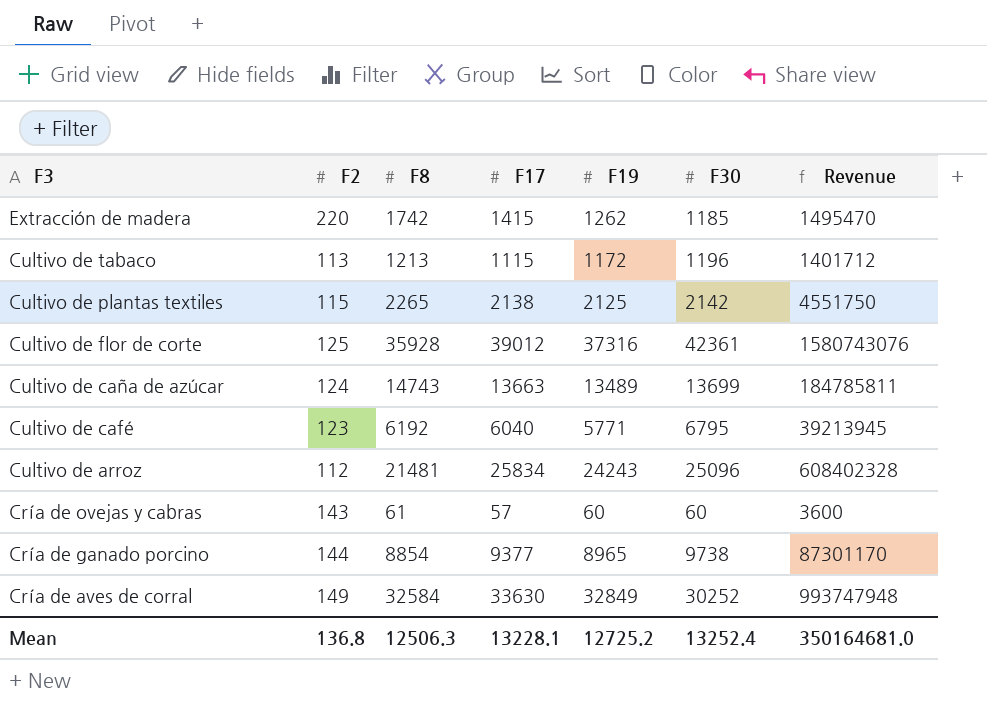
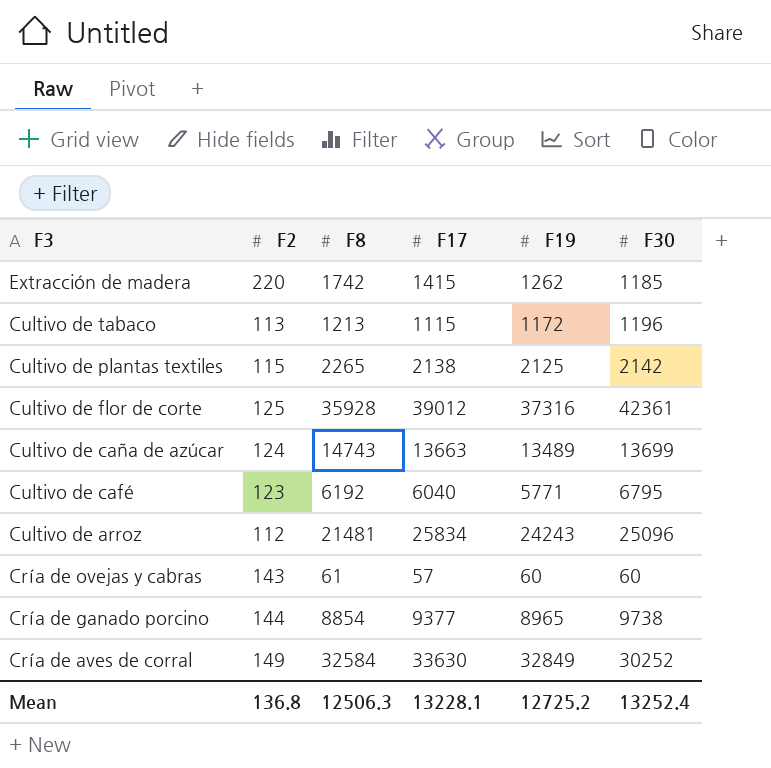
column Revenue | formula: [F19] * [F30] -> none

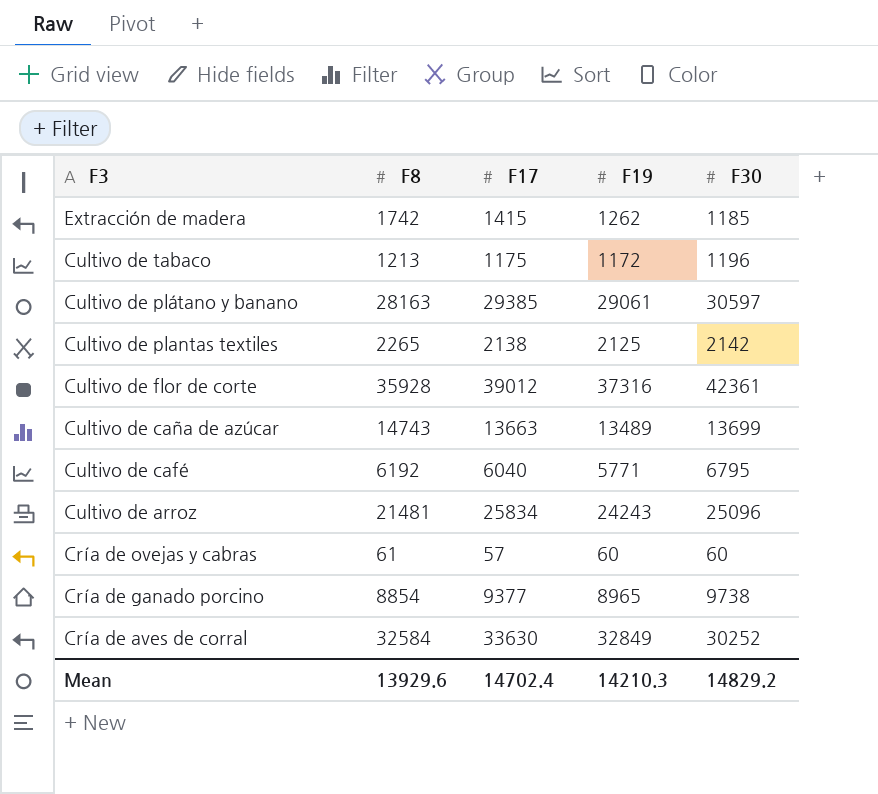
column F2 | position: 2 -> none
Cultivo de tabaco | F17: 1115 -> 1175
row Cultivo de plátano y banano: none -> 28163 | 29385 | 29061 | 30597
Mean | F8: 12506.3 -> 13929.6
Mean | F17: 13228.1 -> 14702.4
Mean | F19: 12725.2 -> 14210.3
Mean | F30: 13252.4 -> 14829.2

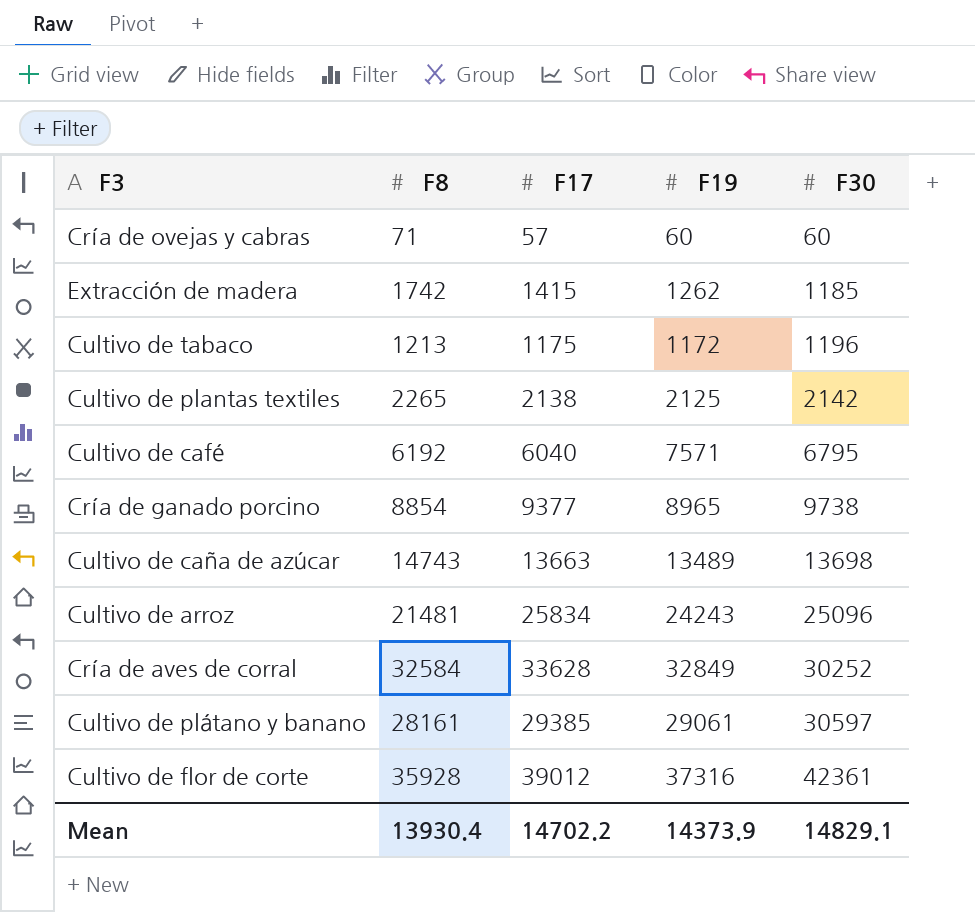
row order: F3 descending -> F30 ascending
Cría de ovejas y cabras | F8: 61 -> 71
Cultivo de café | F19: 5771 -> 7571
Cultivo de caña de azúcar | F30: 13699 -> 13698
Cría de aves de corral | F17: 33630 -> 33628
Cultivo de plátano y banano | F8: 28163 -> 28161
Mean | F8: 13929.6 -> 13930.4
Mean | F17: 14702.4 -> 14702.2
Mean | F19: 14210.3 -> 14373.9
Mean | F30: 14829.2 -> 14829.1

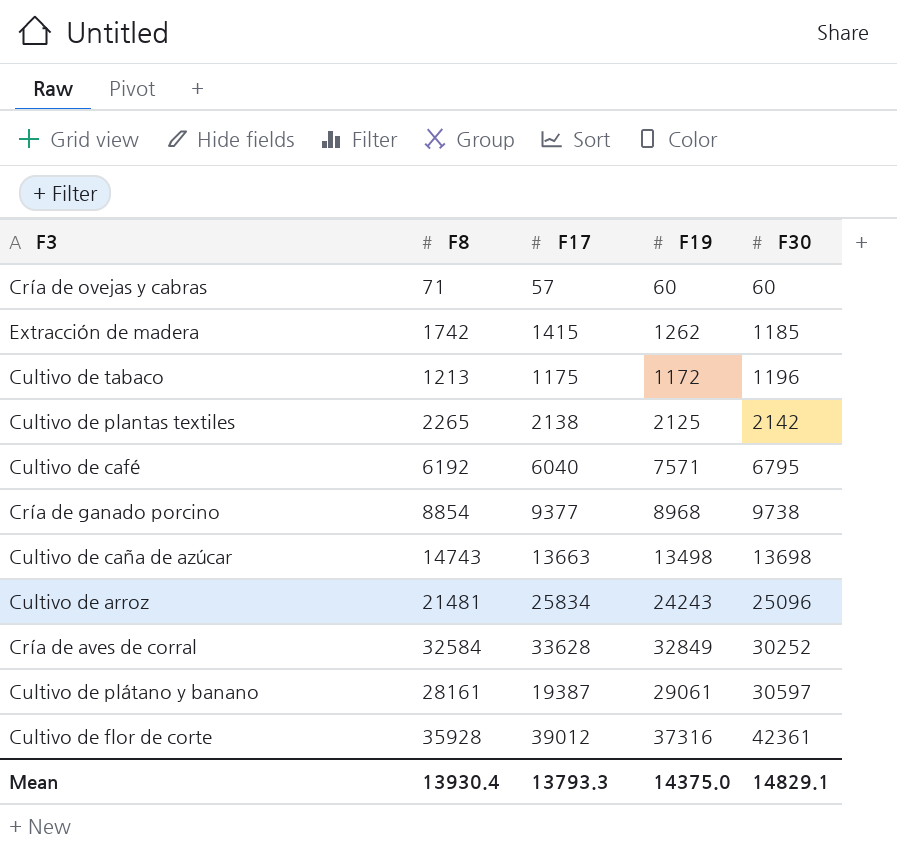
Cría de ganado porcino | F19: 8965 -> 8968
Cultivo de caña de azúcar | F19: 13489 -> 13498
Cultivo de plátano y banano | F17: 29385 -> 19387
Mean | F17: 14702.2 -> 13793.3
Mean | F19: 14373.9 -> 14375.0

